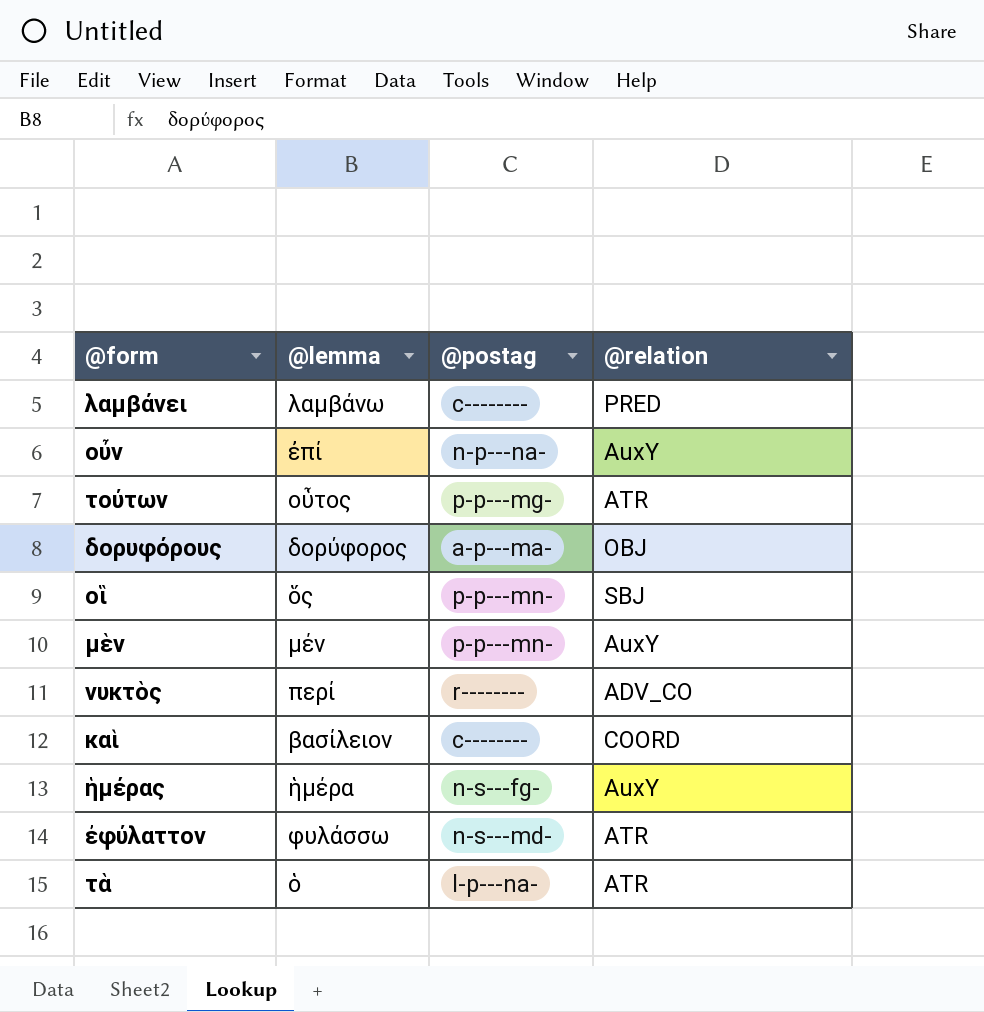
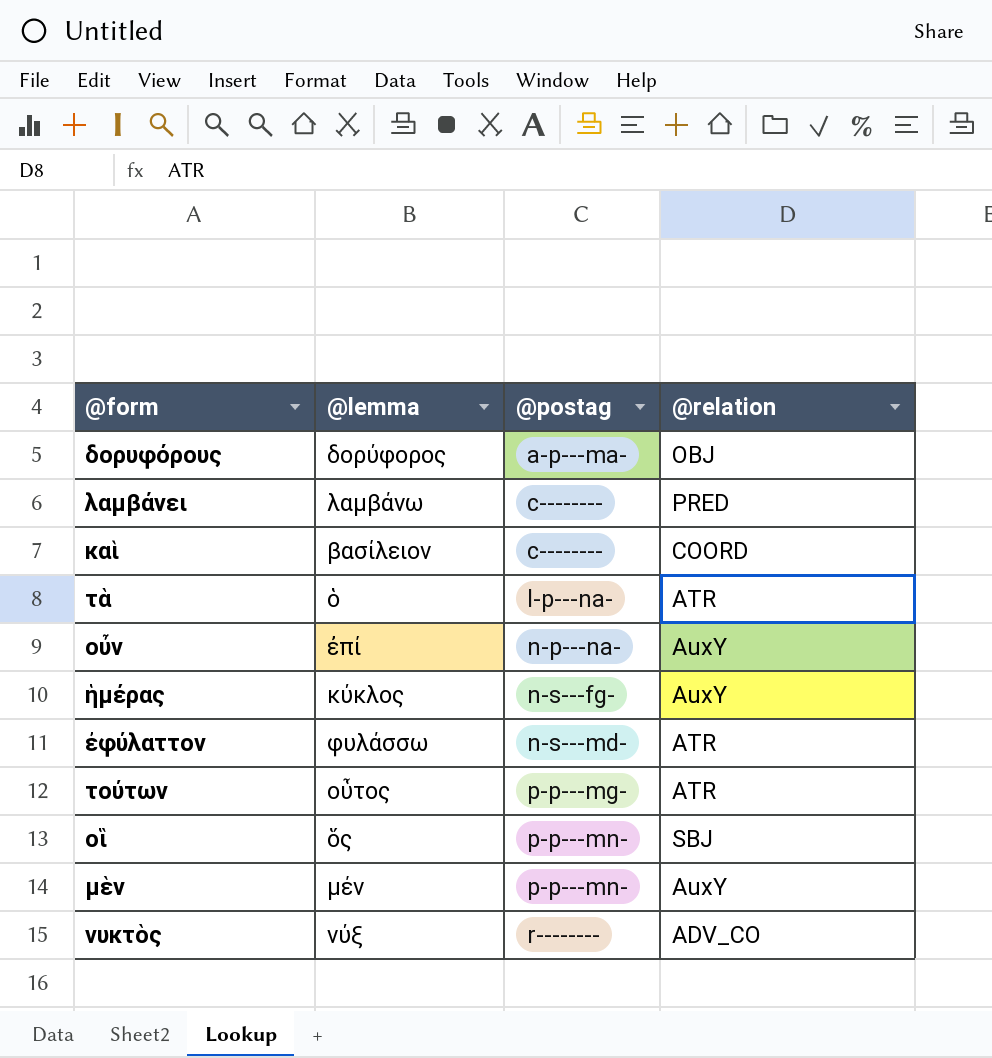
row order: none -> @postag ascending
ἡμέρας | @lemma: ἡμέρα -> κύκλος
νυκτὸς | @lemma: περί -> νύξ

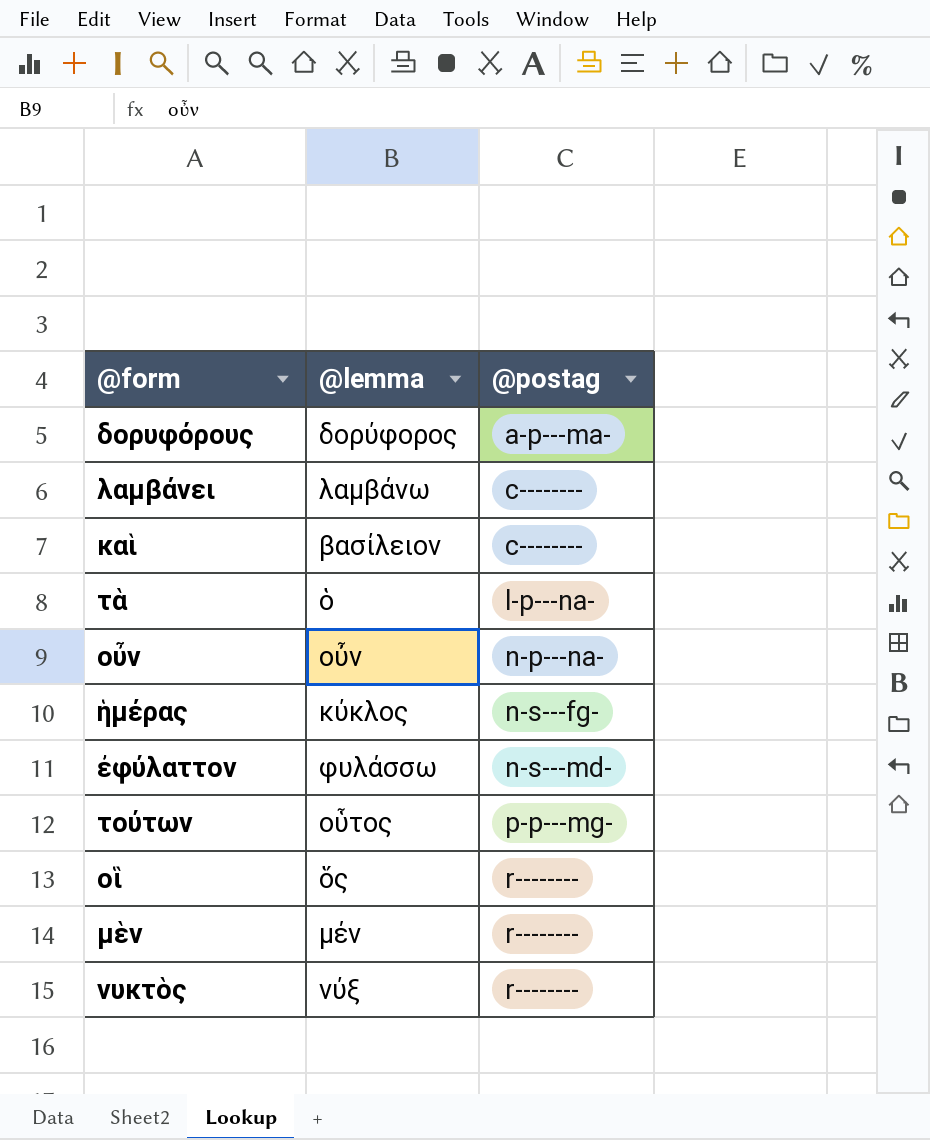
column @relation | position: 4 -> none
οὖν | @lemma: ἐπί -> οὖν
οἳ | @postag: p-p---mn- -> r--------
μὲν | @postag: p-p---mn- -> r--------

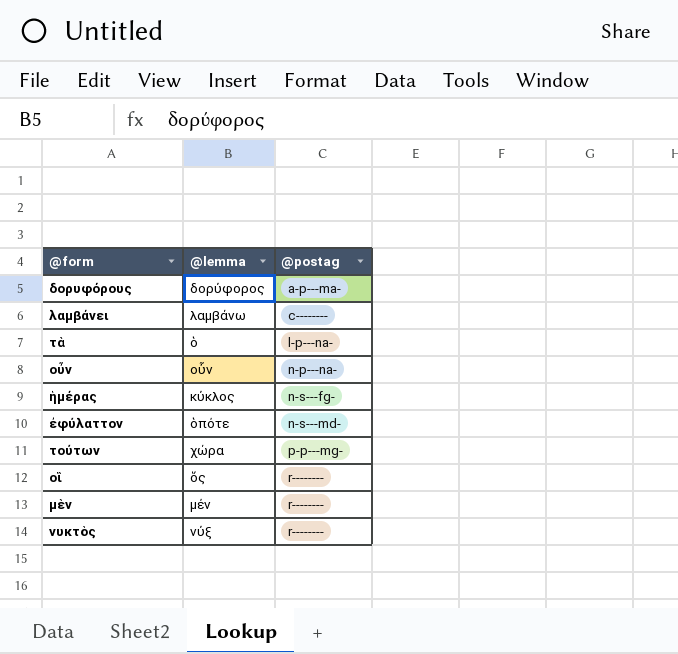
row καὶ: βασίλειον | c-------- -> none
ἐφύλαττον | @lemma: φυλάσσω -> ὁπότε
τούτων | @lemma: οὗτος -> χώρα

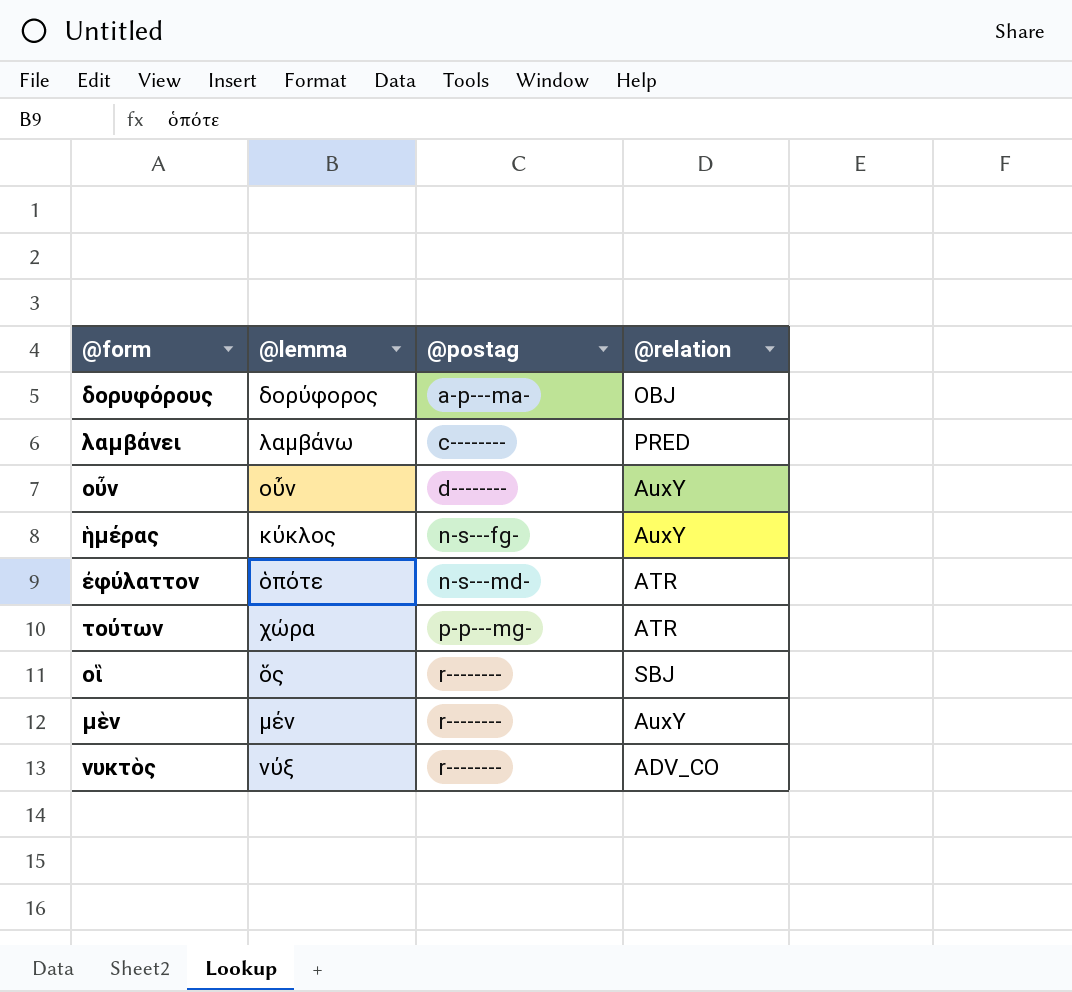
column @relation | position: none -> 4
row τὰ: ὁ | l-p---na- -> none
οὖν | @postag: n-p---na- -> d--------

